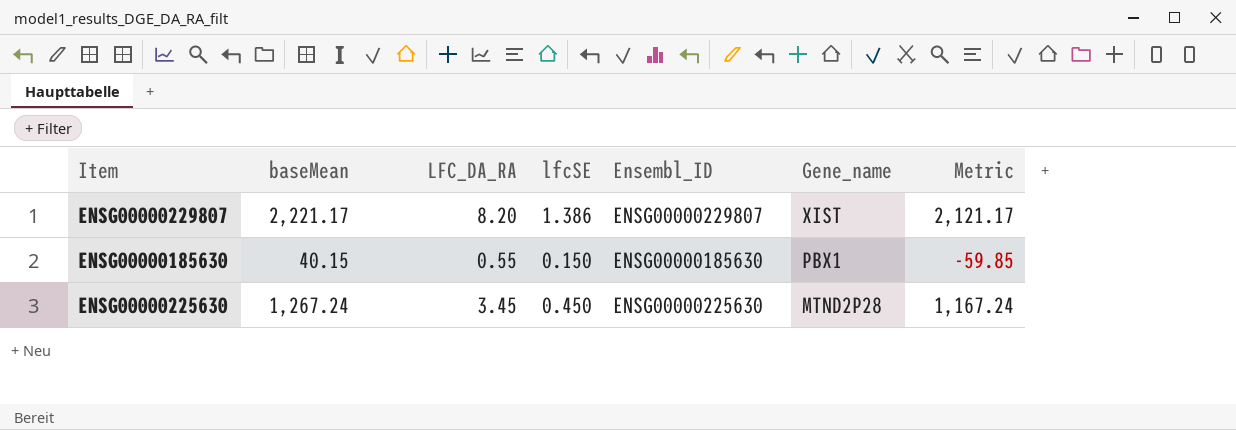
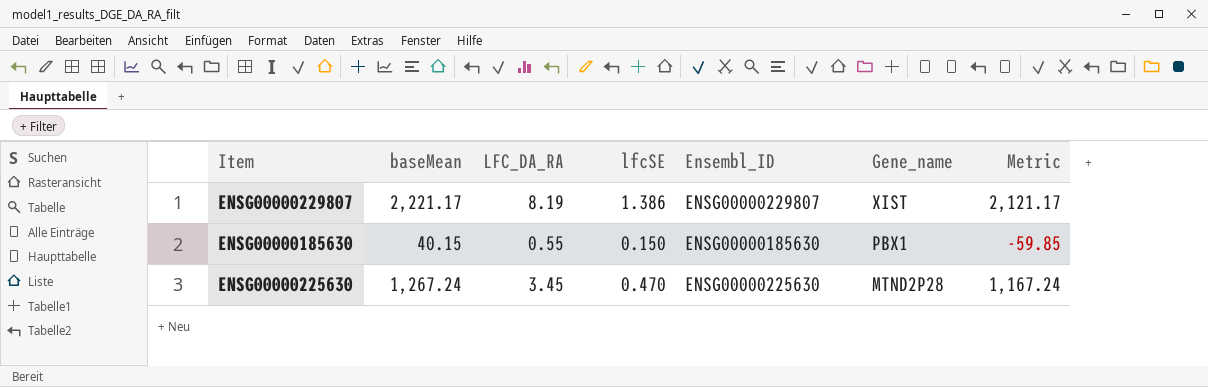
ENSG00000229807 | LFC_DA_RA: 8.20 -> 8.19
ENSG00000225630 | lfcSE: 0.450 -> 0.470

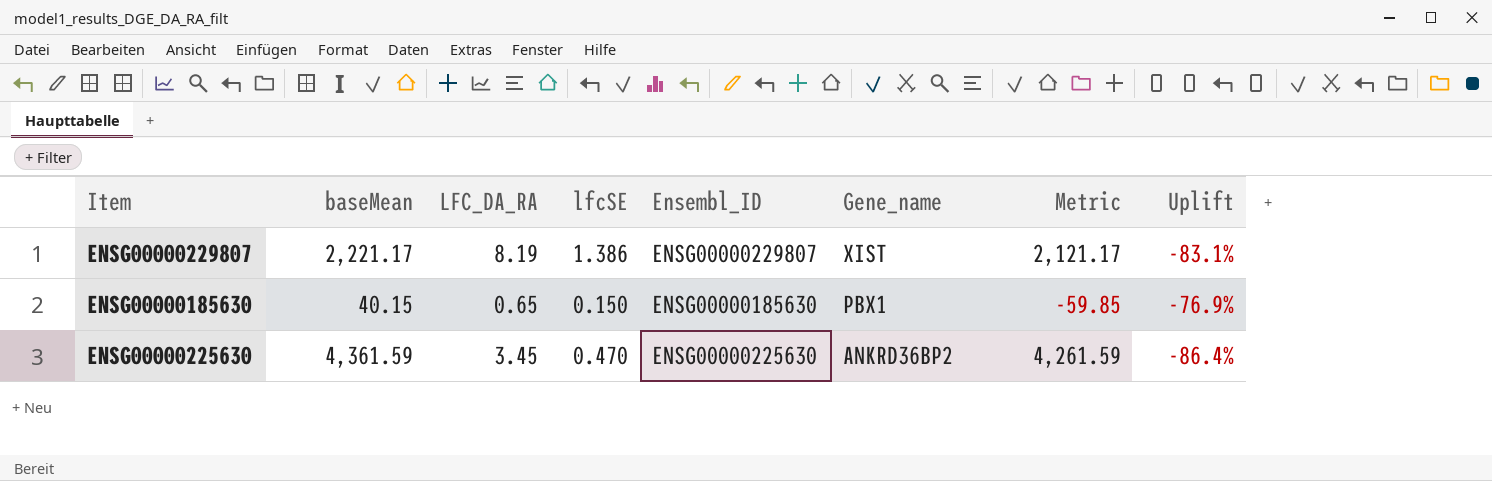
column Uplift | formula: none -> ([lfcSE] - [LFC_DA_RA]) / [LFC_DA_RA]
ENSG00000185630 | LFC_DA_RA: 0.55 -> 0.65
ENSG00000225630 | baseMean: 1,267.24 -> 4,361.59
ENSG00000225630 | Gene_name: MTND2P28 -> ANKRD36BP2
ENSG00000225630 | Metric: 1,167.24 -> 4,261.59

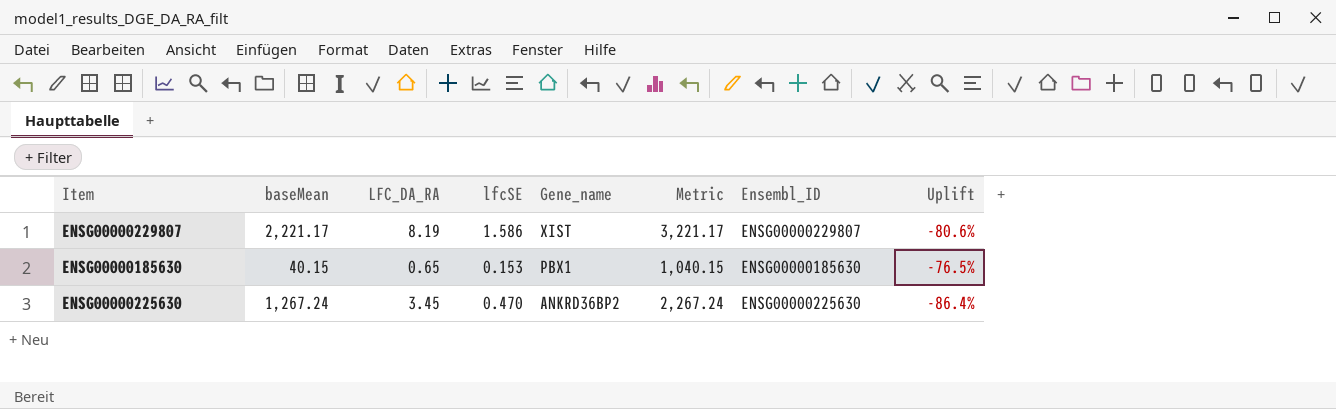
column Metric | formula: [baseMean] - 100 -> [baseMean] + 1000
column Ensembl_ID | position: 5 -> 7
ENSG00000229807 | lfcSE: 1.386 -> 1.586
ENSG00000229807 | Uplift: -83.1% -> -80.6%
ENSG00000185630 | lfcSE: 0.150 -> 0.153
ENSG00000185630 | Uplift: -76.9% -> -76.5%
ENSG00000225630 | baseMean: 4,361.59 -> 1,267.24

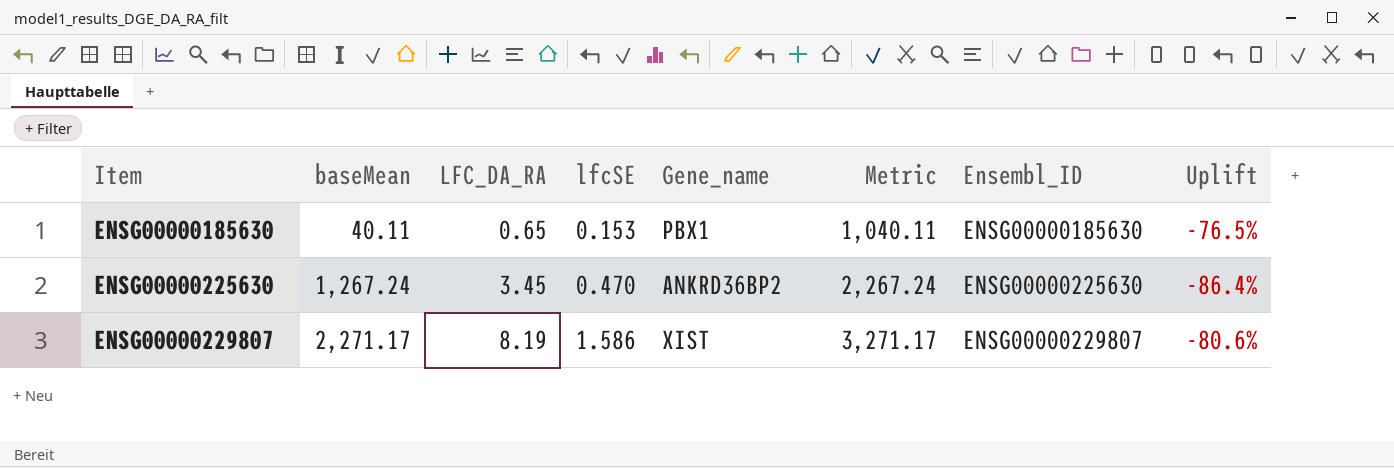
row order: Gene_name descending -> Item ascending
ENSG00000185630 | baseMean: 40.15 -> 40.11
ENSG00000185630 | Metric: 1,040.15 -> 1,040.11
ENSG00000229807 | baseMean: 2,221.17 -> 2,271.17
ENSG00000229807 | Metric: 3,221.17 -> 3,271.17

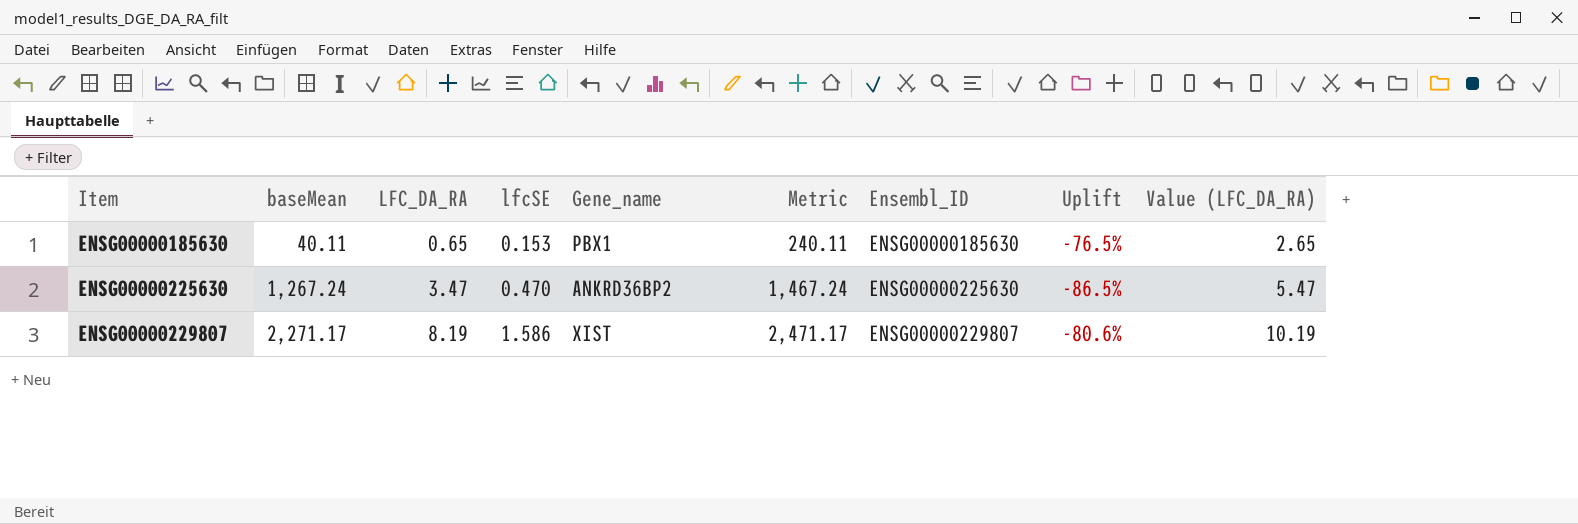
column Metric | formula: [baseMean] + 1000 -> [baseMean] + 200
column Value (LFC_DA_RA) | formula: none -> [LFC_DA_RA] + 2
ENSG00000225630 | LFC_DA_RA: 3.45 -> 3.47
ENSG00000225630 | Uplift: -86.4% -> -86.5%

